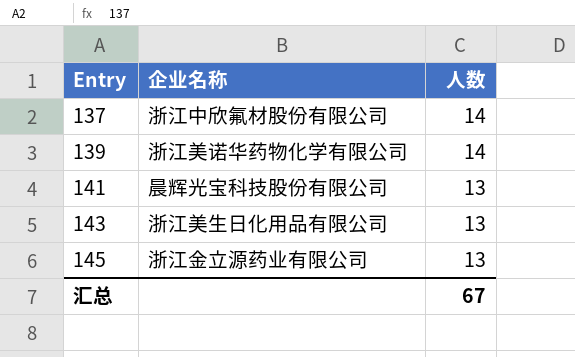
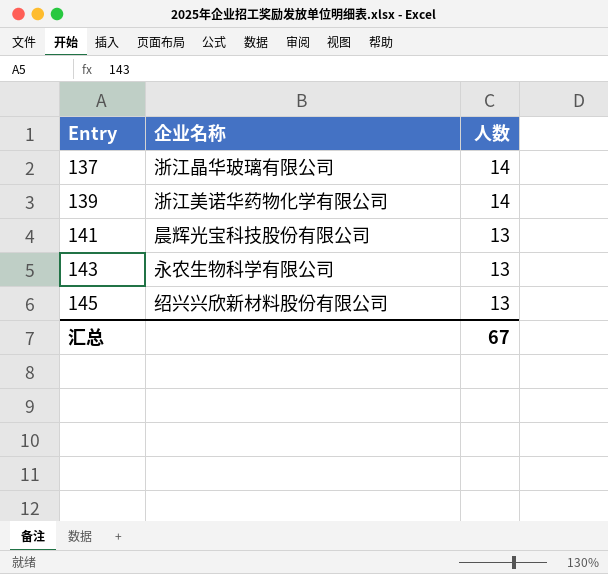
137 | 企业名称: 浙江中欣氟材股份有限公司 -> 浙江晶华玻璃有限公司
143 | 企业名称: 浙江美生日化用品有限公司 -> 永农生物科学有限公司
145 | 企业名称: 浙江金立源药业有限公司 -> 绍兴兴欣新材料股份有限公司

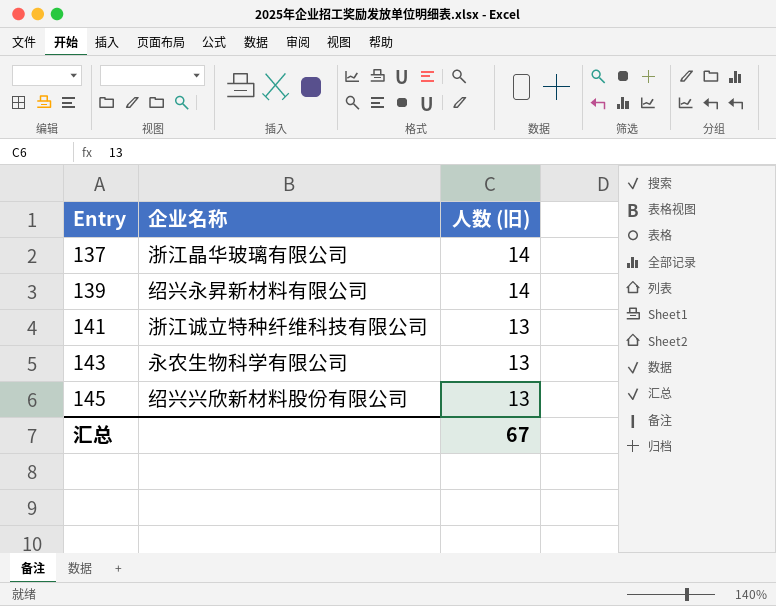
column name: 人数 -> 人数 (旧)
139 | 企业名称: 浙江美诺华药物化学有限公司 -> 绍兴永昇新材料有限公司
141 | 企业名称: 晨辉光宝科技股份有限公司 -> 浙江诚立特种纤维科技有限公司

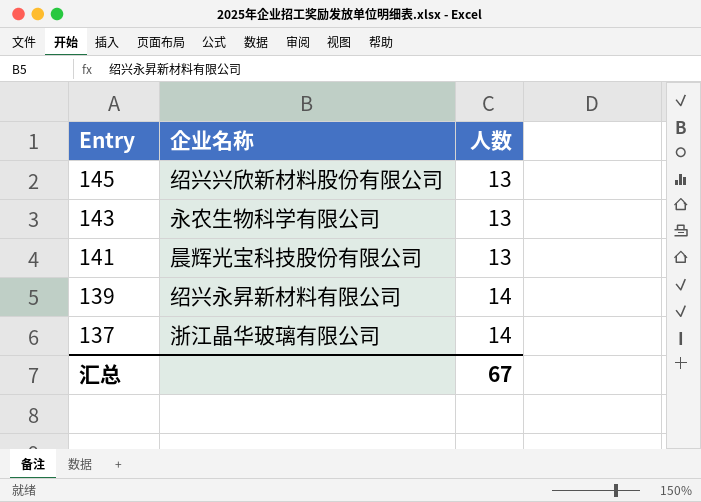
row order: Entry ascending -> Entry descending
column name: 人数 (旧) -> 人数
141 | 企业名称: 浙江诚立特种纤维科技有限公司 -> 晨辉光宝科技股份有限公司

